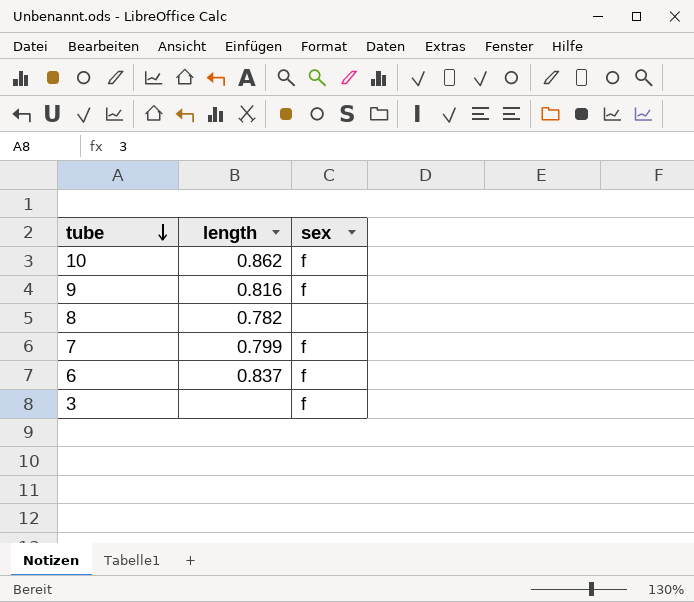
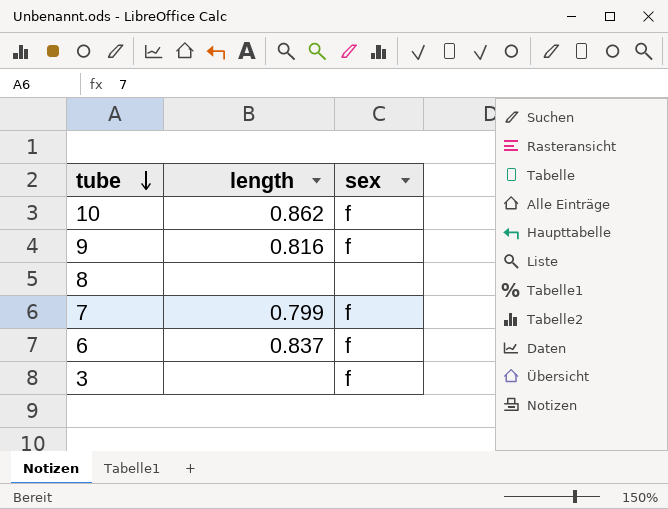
8 | length: 0.782 -> none

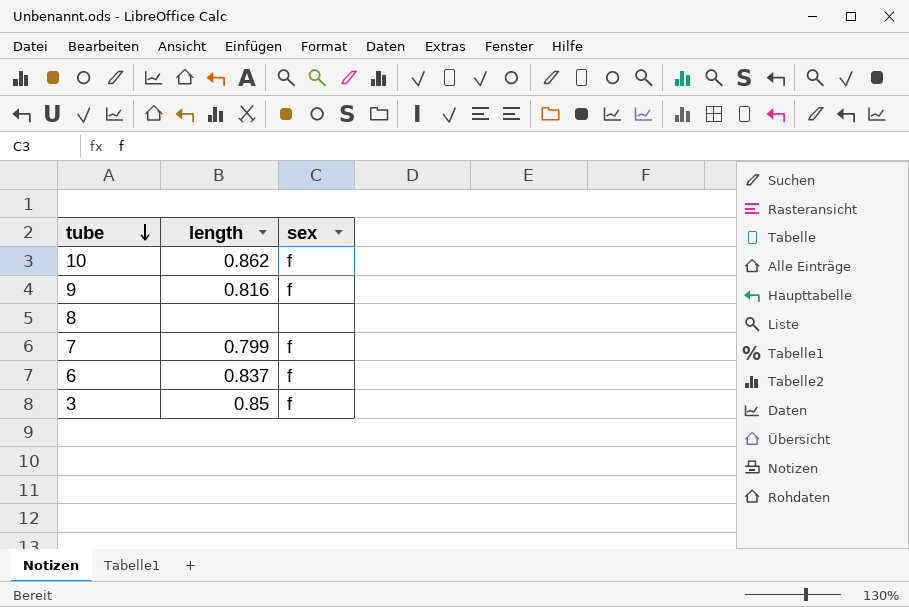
3 | length: none -> 0.85

